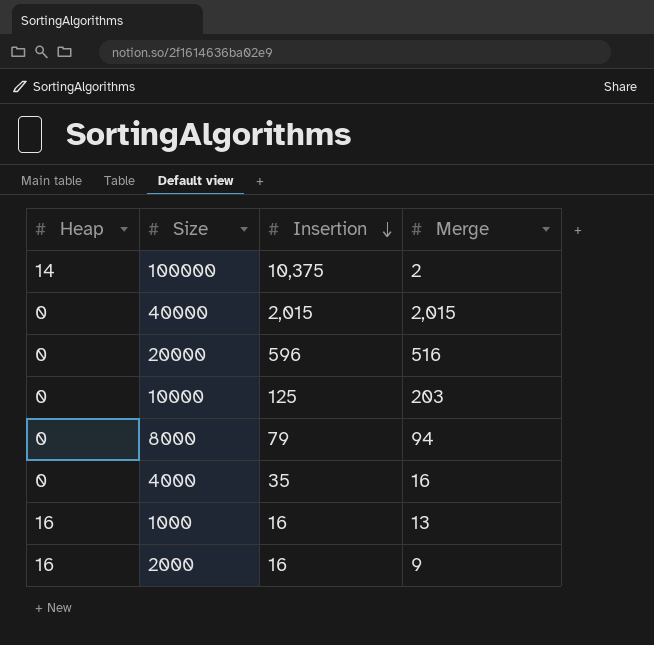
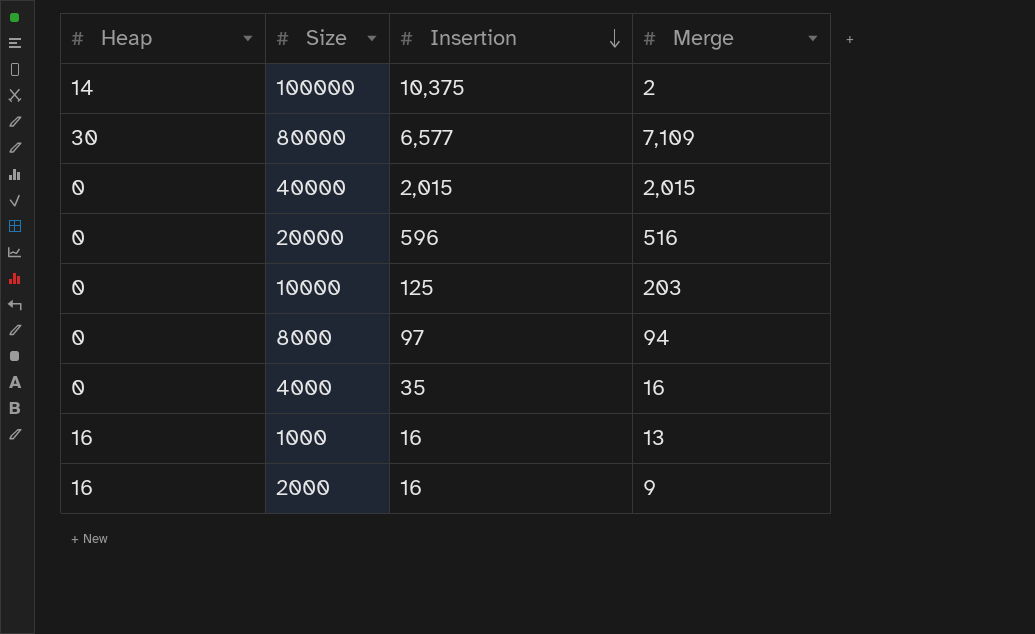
row 80000: none -> 30 | 6,577 | 7,109
8000 | Insertion: 79 -> 97

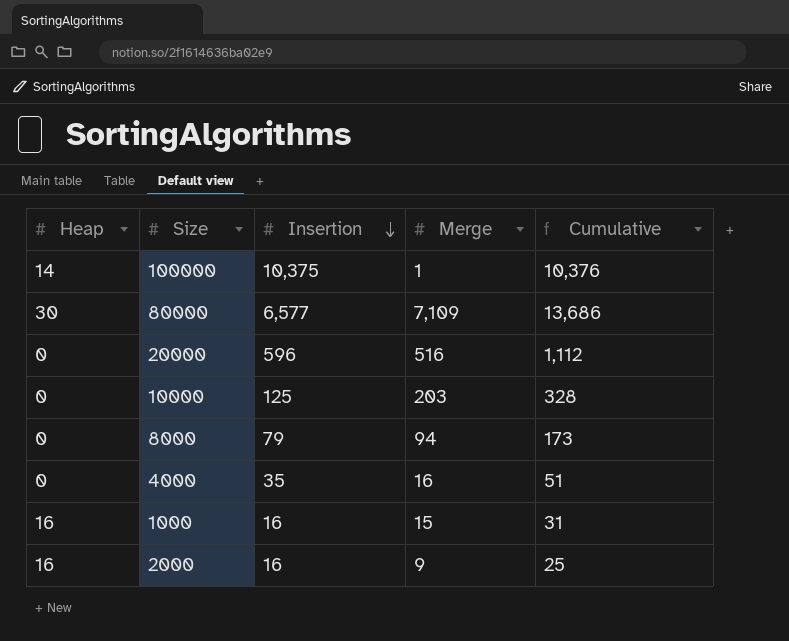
column Cumulative | formula: none -> [Insertion] + [Merge]
row 40000: 0 | 2,015 | 2,015 -> none
100000 | Merge: 2 -> 1
8000 | Insertion: 97 -> 79
1000 | Merge: 13 -> 15

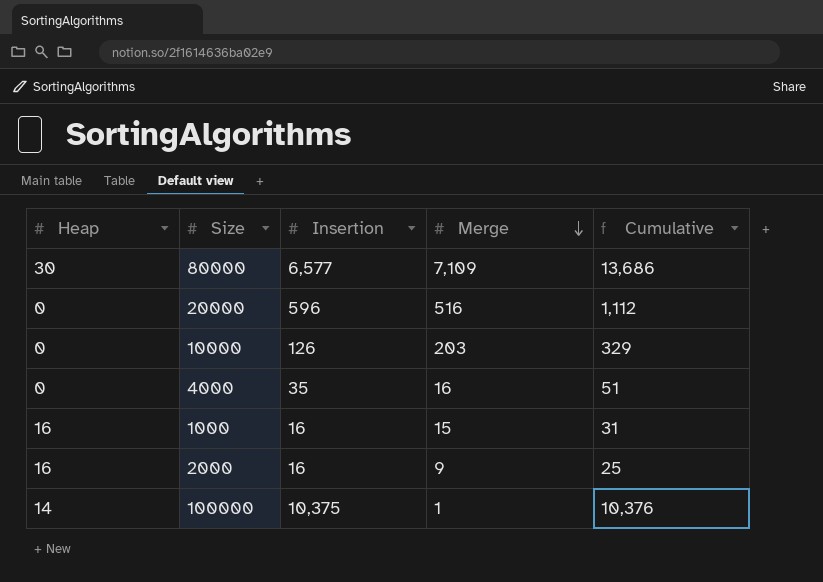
row order: Insertion descending -> Merge descending
row 8000: 0 | 79 | 94 | 173 -> none
10000 | Insertion: 125 -> 126
10000 | Cumulative: 328 -> 329

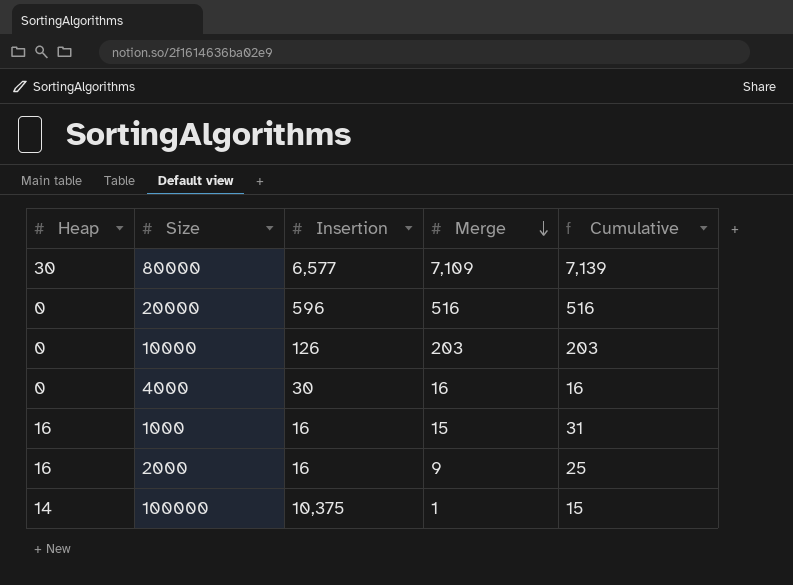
column Cumulative | formula: [Insertion] + [Merge] -> [Heap] + [Merge]
4000 | Insertion: 35 -> 30

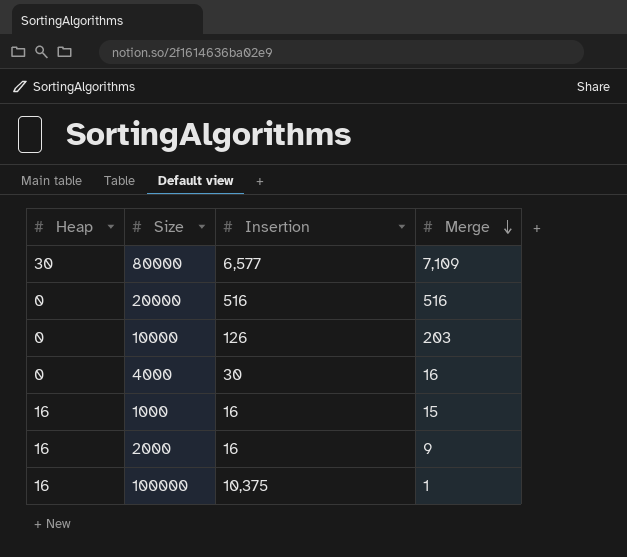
column Cumulative | formula: [Heap] + [Merge] -> none
20000 | Insertion: 596 -> 516
100000 | Heap: 14 -> 16

